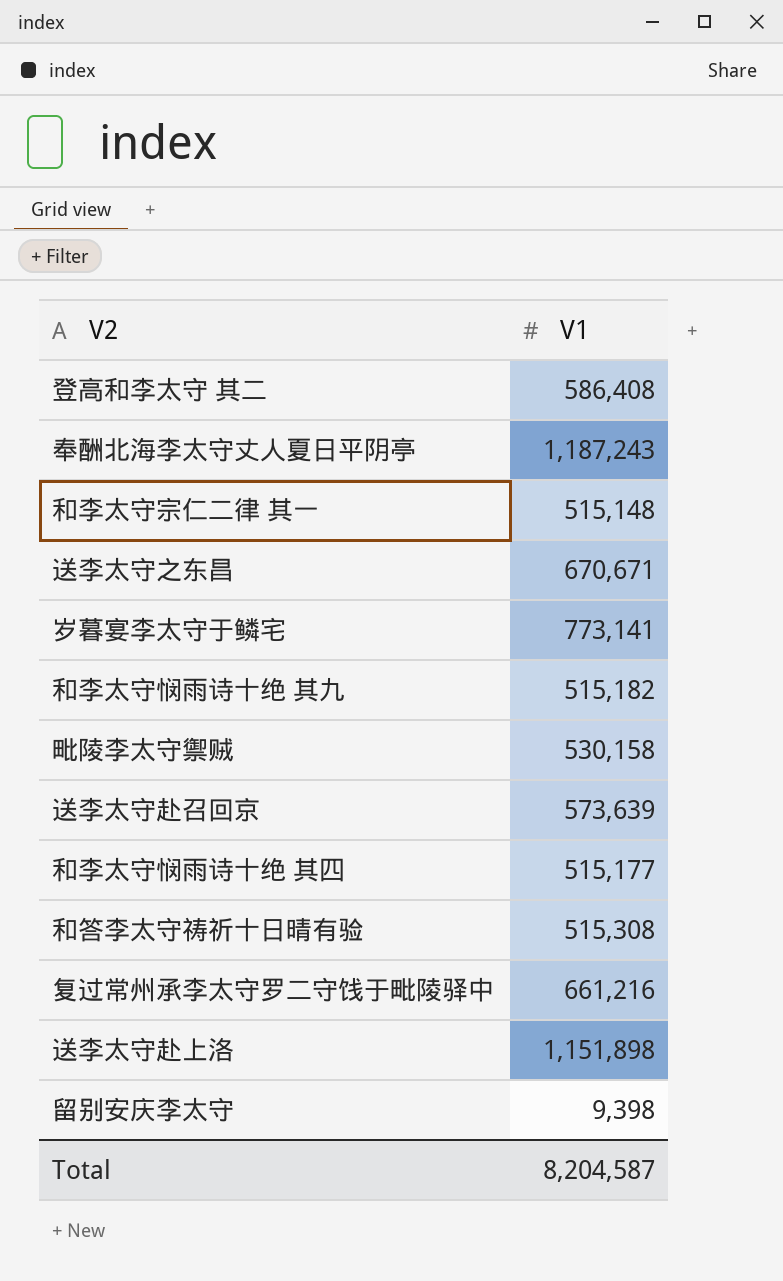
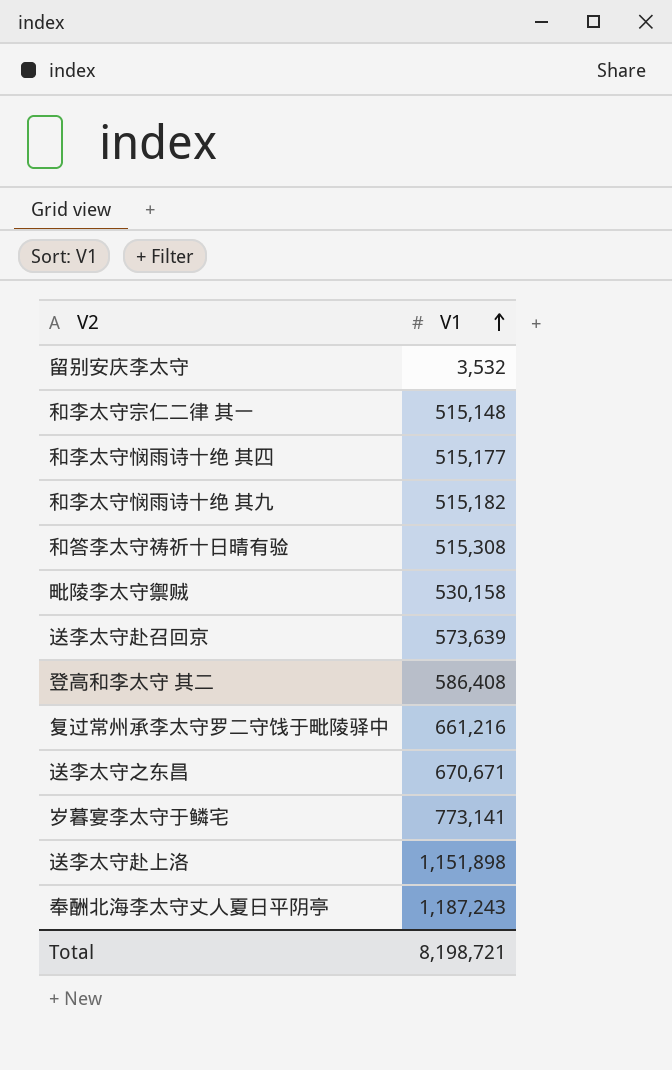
row order: none -> V1 ascending
留别安庆李太守 | V1: 9,398 -> 3,532
Total | V1: 8,204,587 -> 8,198,721

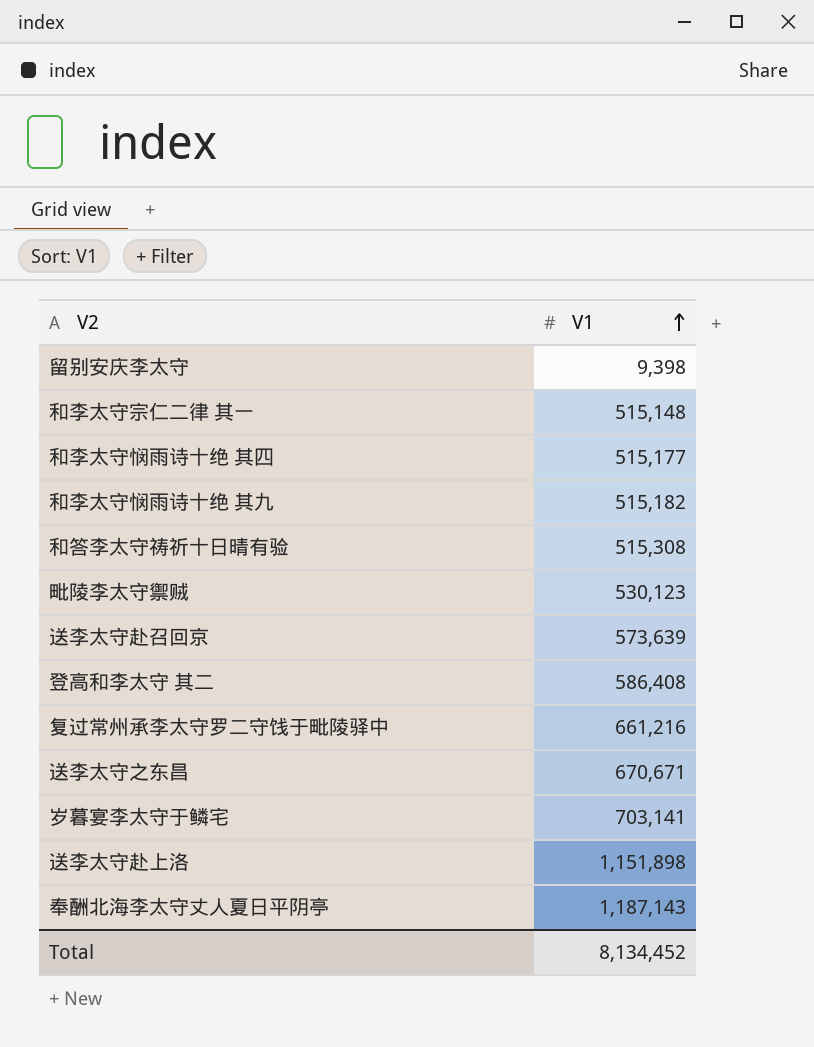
留别安庆李太守 | V1: 3,532 -> 9,398
毗陵李太守禦贼 | V1: 530,158 -> 530,123
岁暮宴李太守于鳞宅 | V1: 773,141 -> 703,141
奉酬北海李太守丈人夏日平阴亭 | V1: 1,187,243 -> 1,187,143
Total | V1: 8,198,721 -> 8,134,452

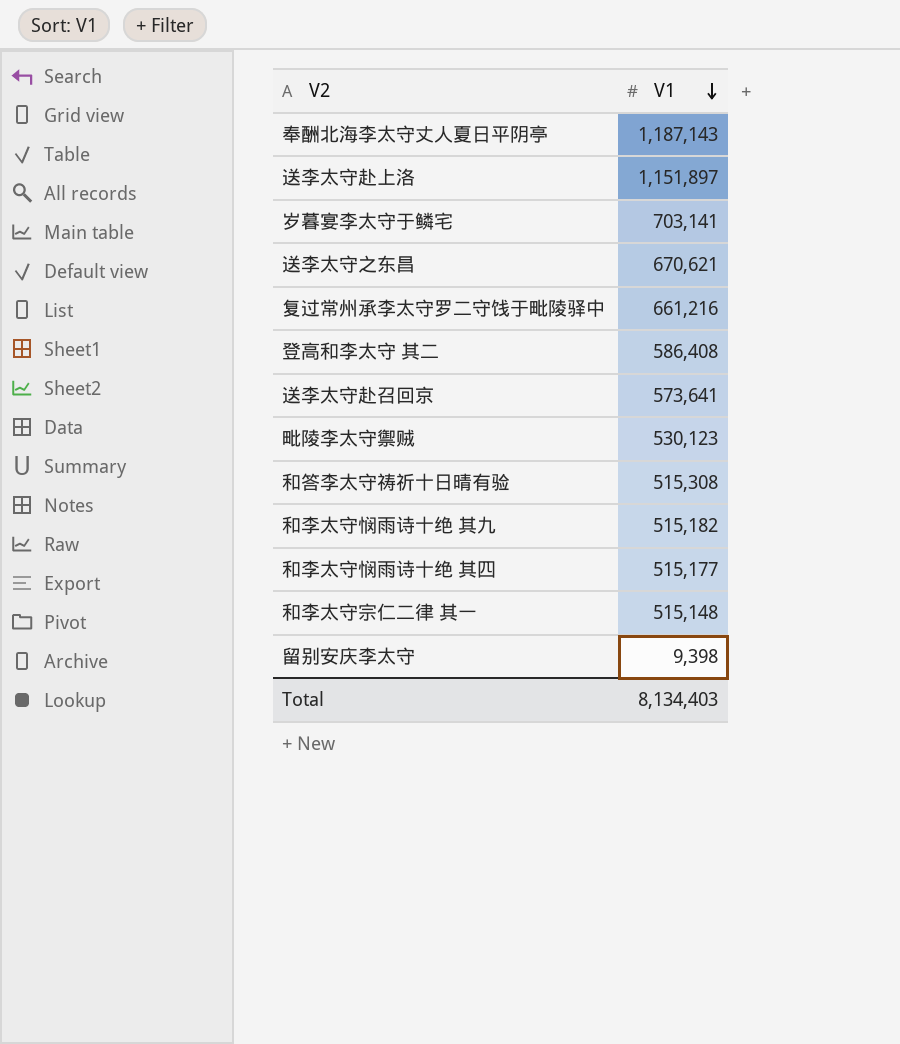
row order: V1 ascending -> V1 descending
送李太守赴上洛 | V1: 1,151,898 -> 1,151,897
送李太守之东昌 | V1: 670,671 -> 670,621
送李太守赴召回京 | V1: 573,639 -> 573,641
Total | V1: 8,134,452 -> 8,134,403

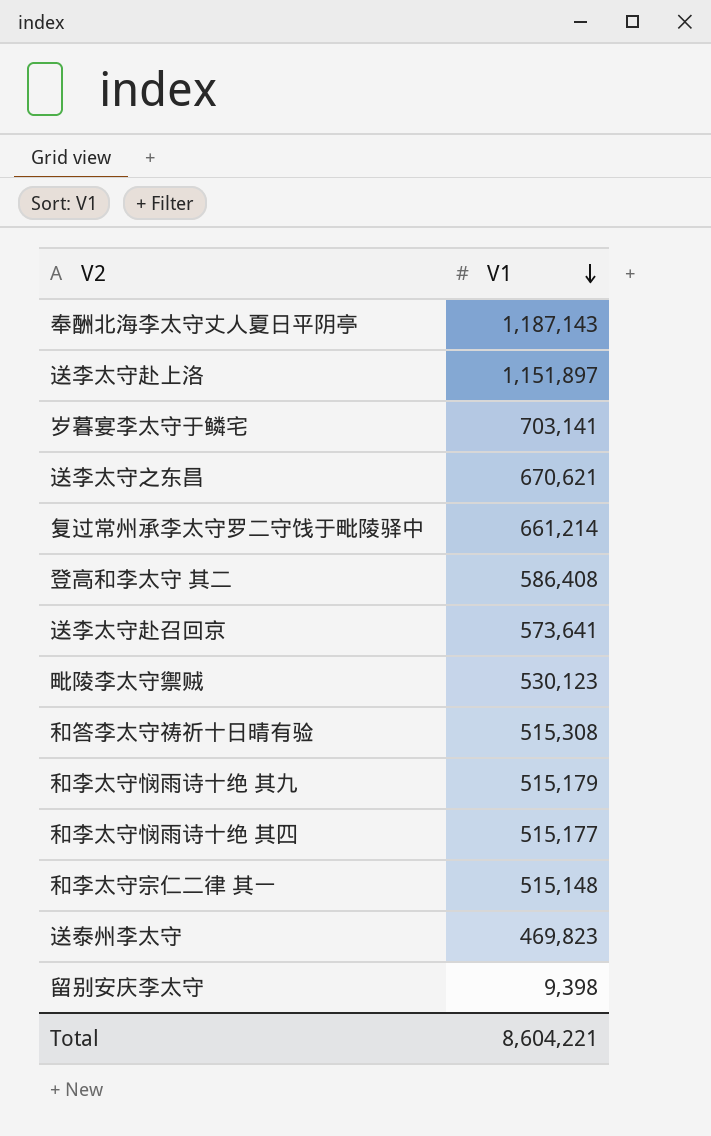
复过常州承李太守罗二守饯于毗陵驿中 | V1: 661,216 -> 661,214
和李太守悯雨诗十绝 其九 | V1: 515,182 -> 515,179
row 送泰州李太守: none -> 469,823
Total | V1: 8,134,403 -> 8,604,221

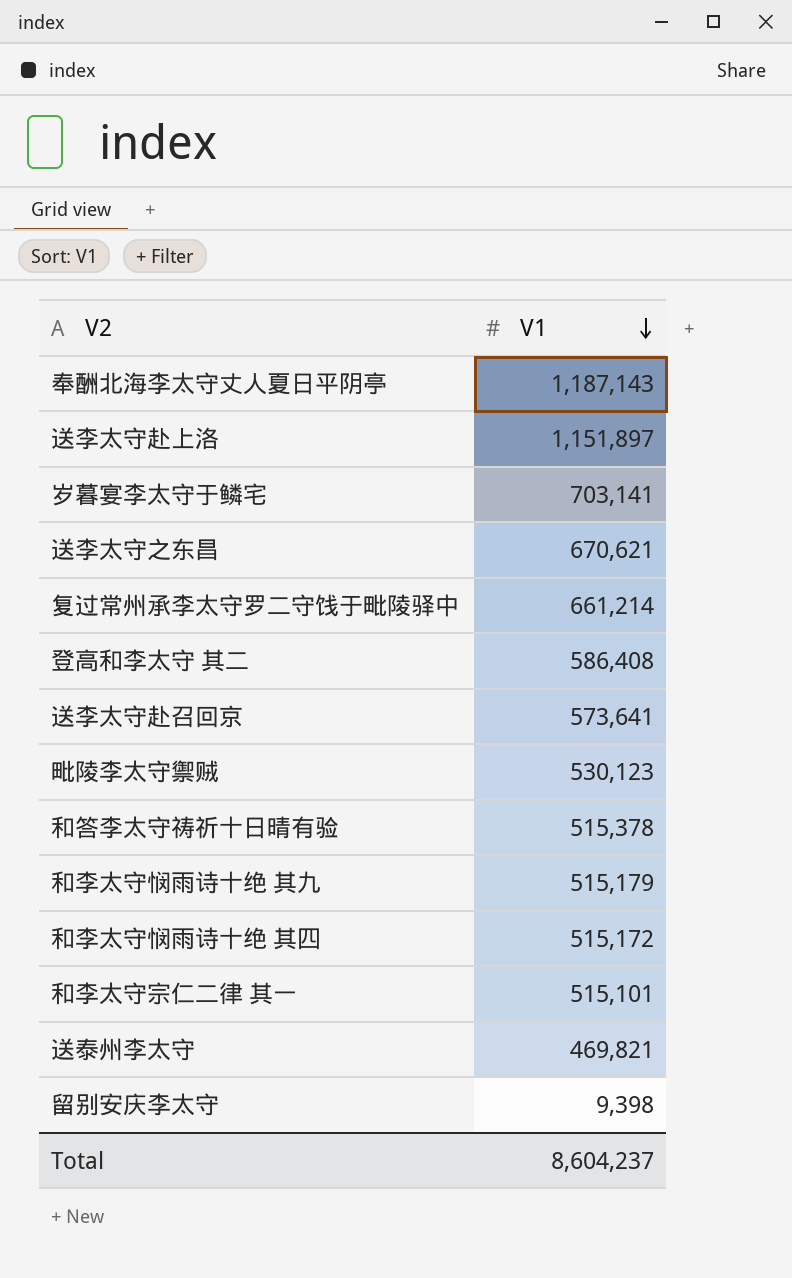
和答李太守祷祈十日晴有验 | V1: 515,308 -> 515,378
和李太守悯雨诗十绝 其四 | V1: 515,177 -> 515,172
和李太守宗仁二律 其一 | V1: 515,148 -> 515,101
送泰州李太守 | V1: 469,823 -> 469,821
Total | V1: 8,604,221 -> 8,604,237

